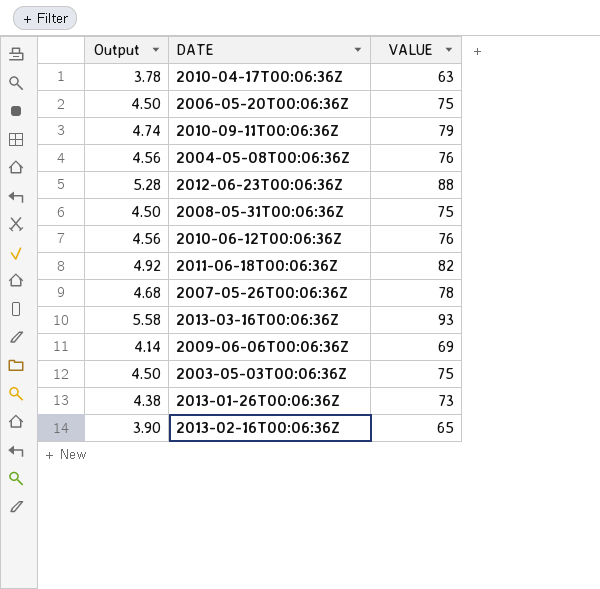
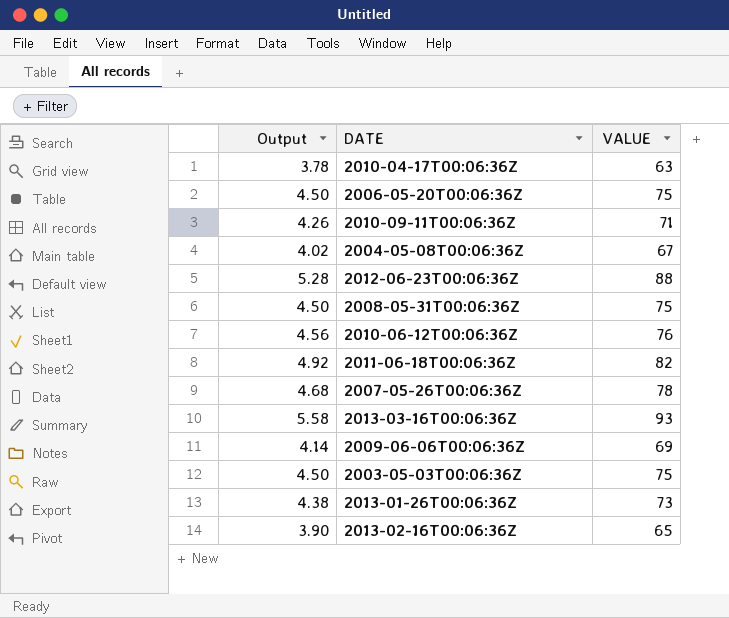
2010-09-11T00:06:36Z | Output: 4.74 -> 4.26
2010-09-11T00:06:36Z | VALUE: 79 -> 71
2004-05-08T00:06:36Z | Output: 4.56 -> 4.02
2004-05-08T00:06:36Z | VALUE: 76 -> 67

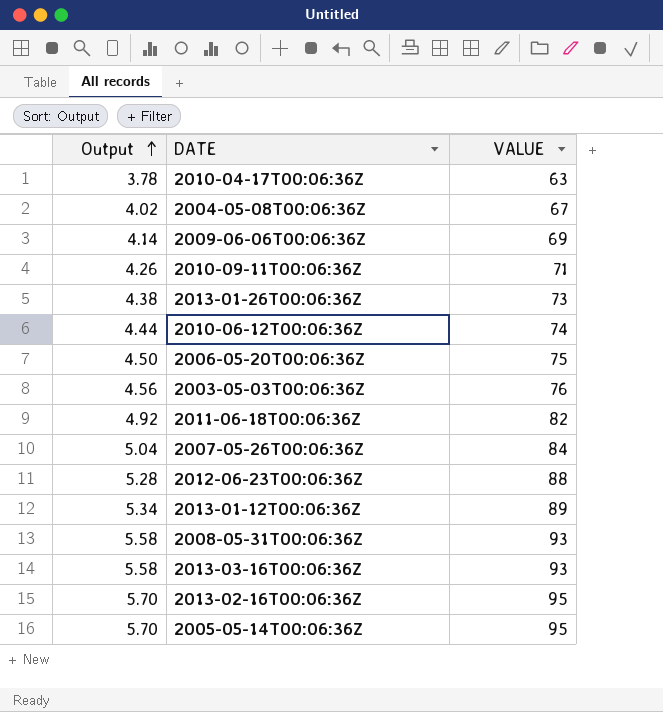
row order: none -> Output ascending
2010-06-12T00:06:36Z | Output: 4.56 -> 4.44
2010-06-12T00:06:36Z | VALUE: 76 -> 74
2003-05-03T00:06:36Z | Output: 4.50 -> 4.56
2003-05-03T00:06:36Z | VALUE: 75 -> 76
2007-05-26T00:06:36Z | Output: 4.68 -> 5.04
2007-05-26T00:06:36Z | VALUE: 78 -> 84
row 2013-01-12T00:06:36Z: none -> 5.34 | 89
2008-05-31T00:06:36Z | Output: 4.50 -> 5.58
2008-05-31T00:06:36Z | VALUE: 75 -> 93
2013-02-16T00:06:36Z | Output: 3.90 -> 5.70
2013-02-16T00:06:36Z | VALUE: 65 -> 95
row 2005-05-14T00:06:36Z: none -> 5.70 | 95

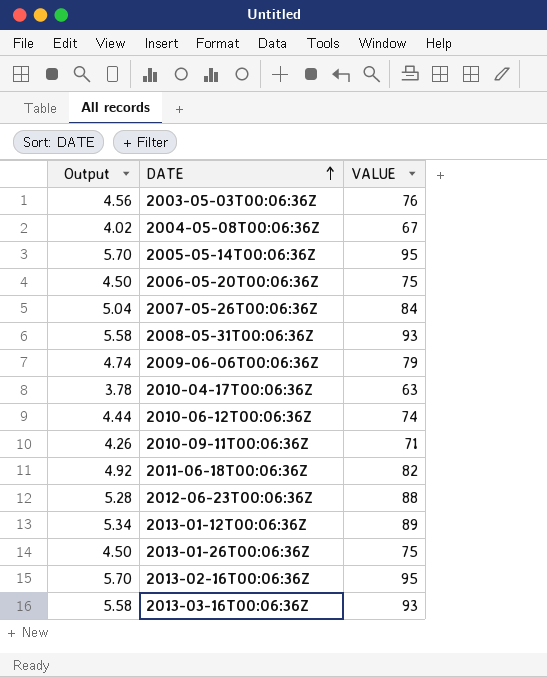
row order: Output ascending -> DATE ascending
2009-06-06T00:06:36Z | Output: 4.14 -> 4.74
2009-06-06T00:06:36Z | VALUE: 69 -> 79
2013-01-26T00:06:36Z | Output: 4.38 -> 4.50
2013-01-26T00:06:36Z | VALUE: 73 -> 75

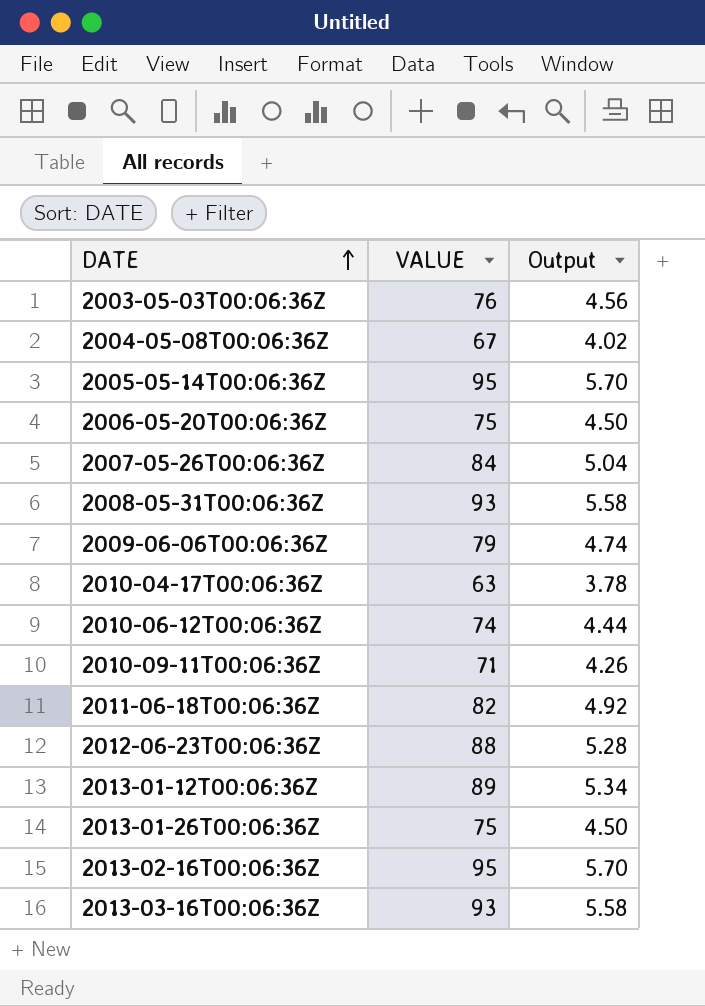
column Output | position: 1 -> 3

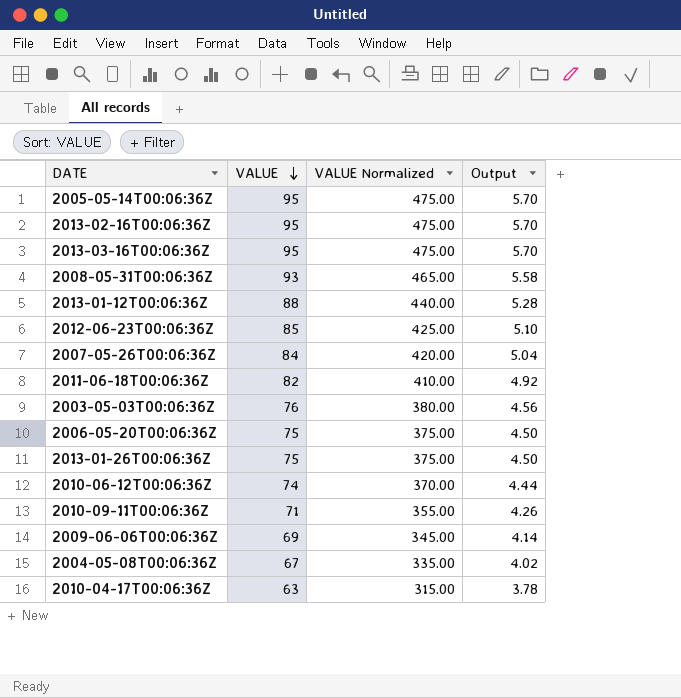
row order: DATE ascending -> VALUE descending
column VALUE Normalized | formula: none -> [VALUE] * 5
2013-03-16T00:06:36Z | VALUE: 93 -> 95
2013-03-16T00:06:36Z | Output: 5.58 -> 5.70
2013-01-12T00:06:36Z | VALUE: 89 -> 88
2013-01-12T00:06:36Z | Output: 5.34 -> 5.28
2012-06-23T00:06:36Z | VALUE: 88 -> 85
2012-06-23T00:06:36Z | Output: 5.28 -> 5.10
2009-06-06T00:06:36Z | VALUE: 79 -> 69
2009-06-06T00:06:36Z | Output: 4.74 -> 4.14

